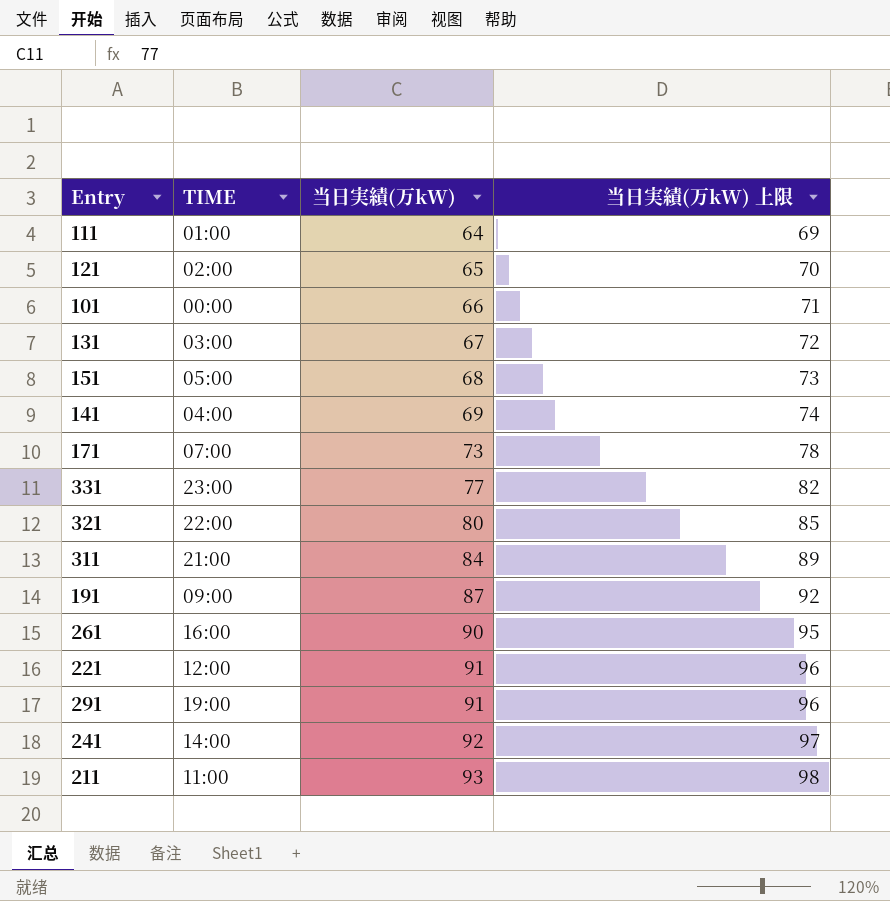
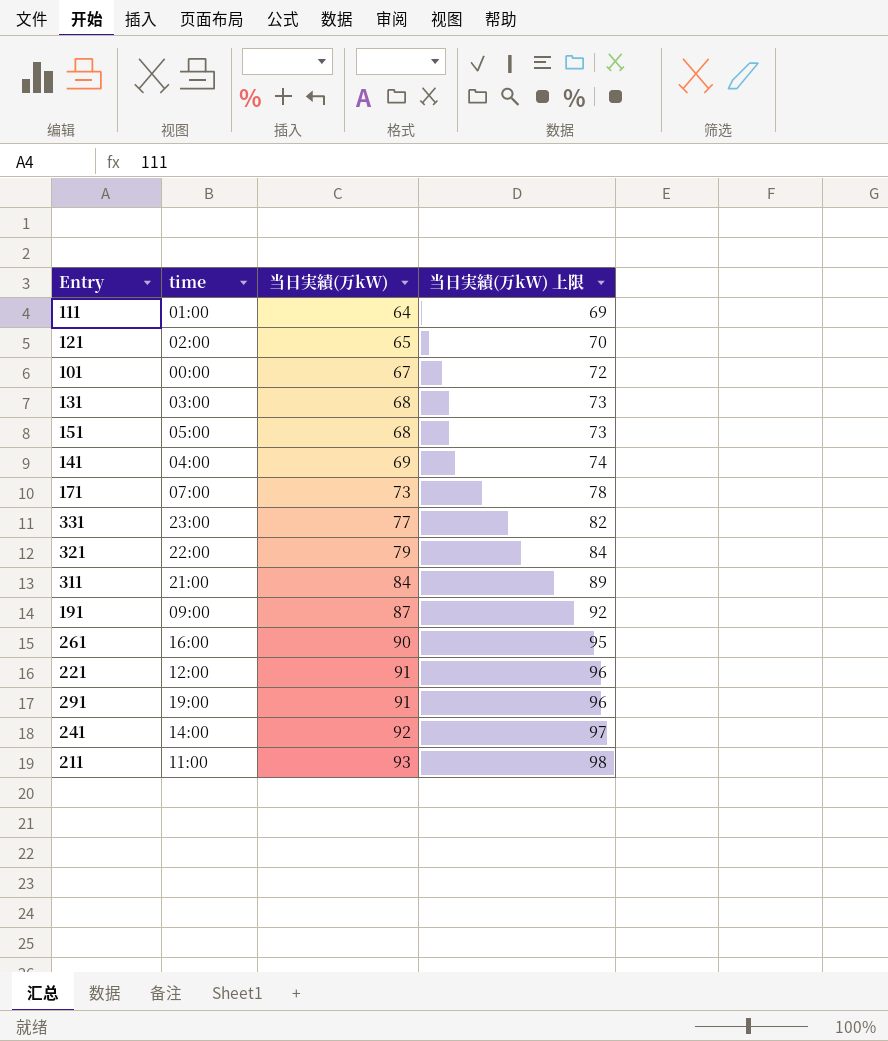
column name: TIME -> time
101 | 当日実績(万kW): 66 -> 67
101 | 当日実績(万kW) 上限: 71 -> 72
131 | 当日実績(万kW): 67 -> 68
131 | 当日実績(万kW) 上限: 72 -> 73
321 | 当日実績(万kW): 80 -> 79
321 | 当日実績(万kW) 上限: 85 -> 84

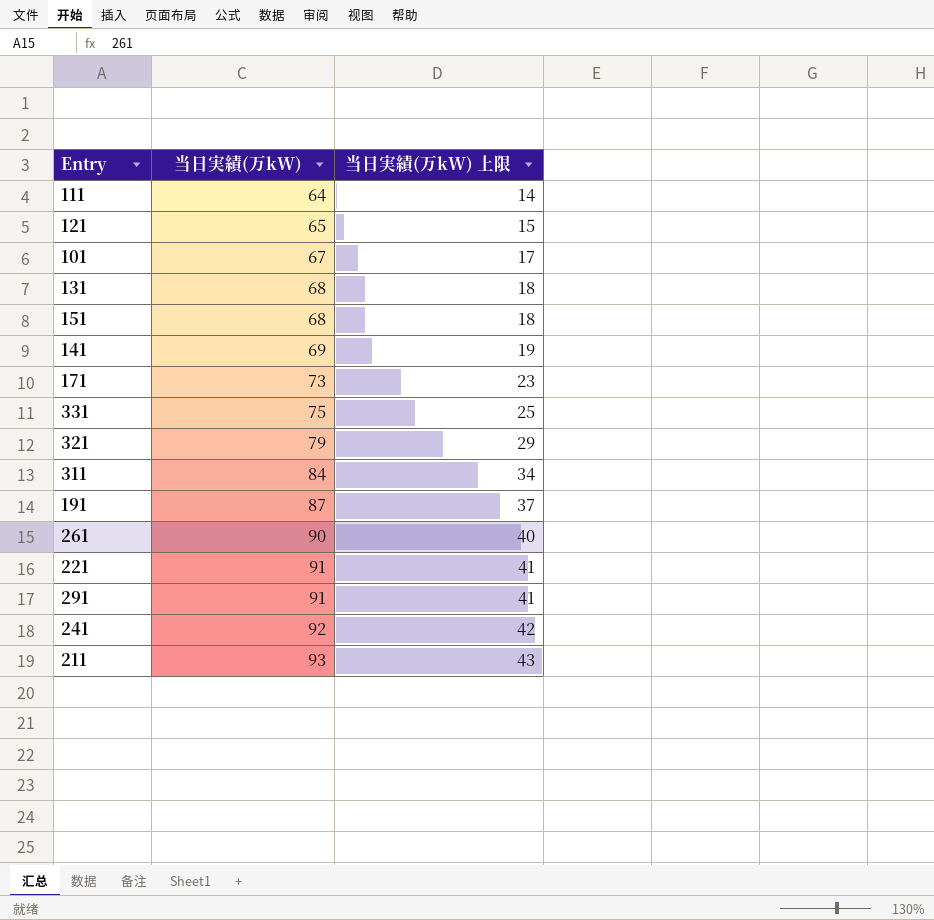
column time | position: 2 -> none
column 当日実績(万kW) 上限 | formula: [当日実績(万kW)] + 5 -> [当日実績(万kW)] - 50
331 | 当日実績(万kW): 77 -> 75

